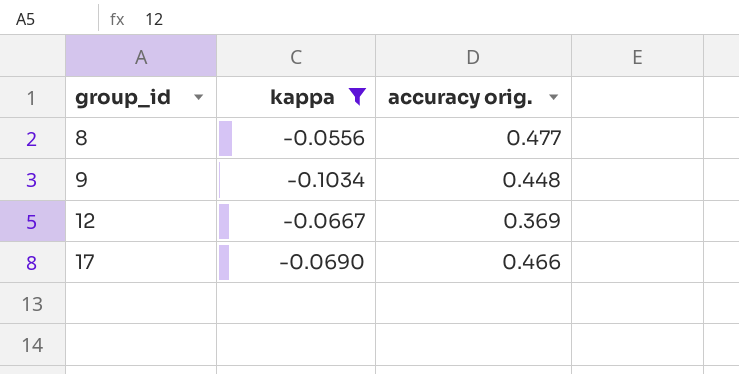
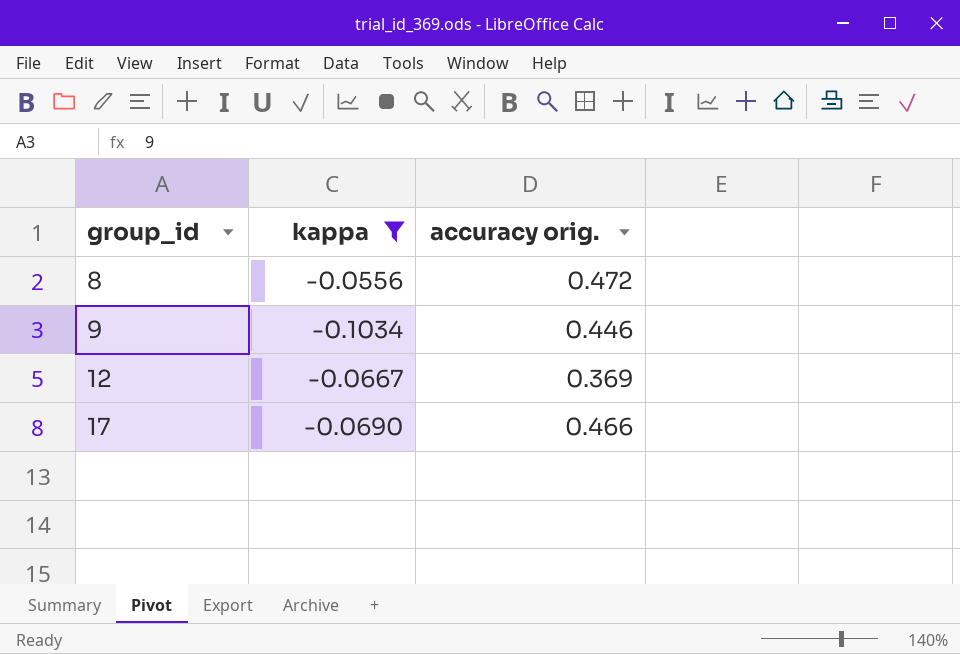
8 | accuracy orig.: 0.477 -> 0.472
9 | accuracy orig.: 0.448 -> 0.446

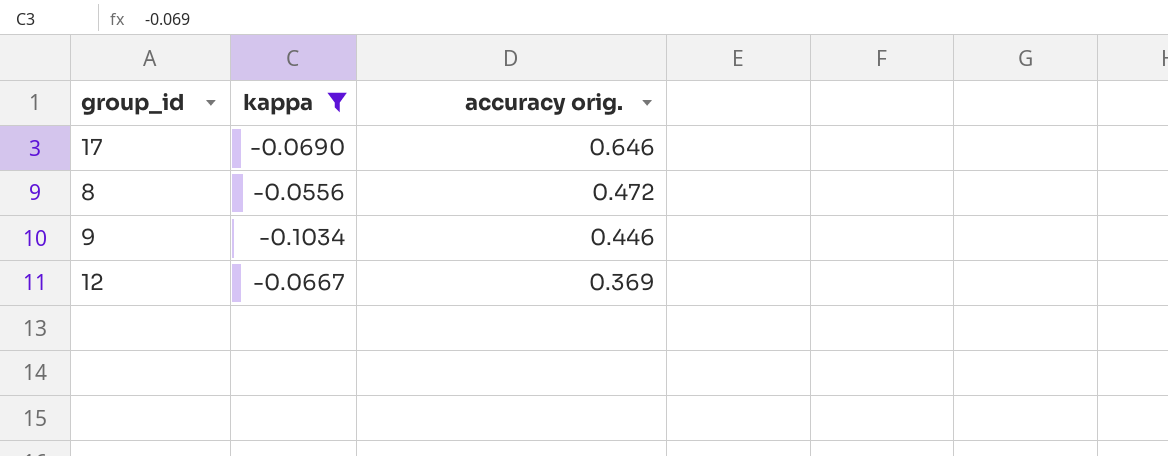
row order: group_id ascending -> accuracy orig. descending
17 | accuracy orig.: 0.466 -> 0.646

